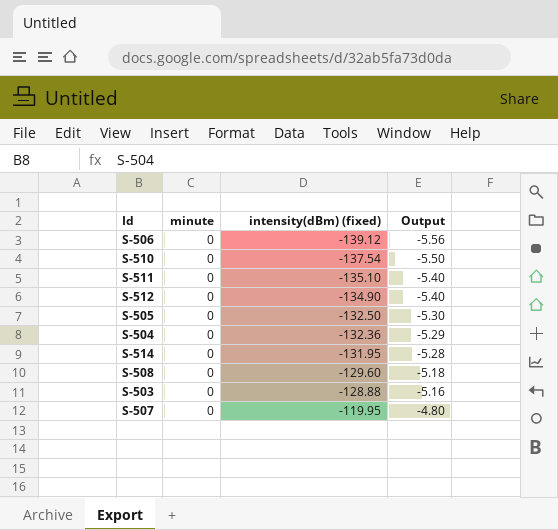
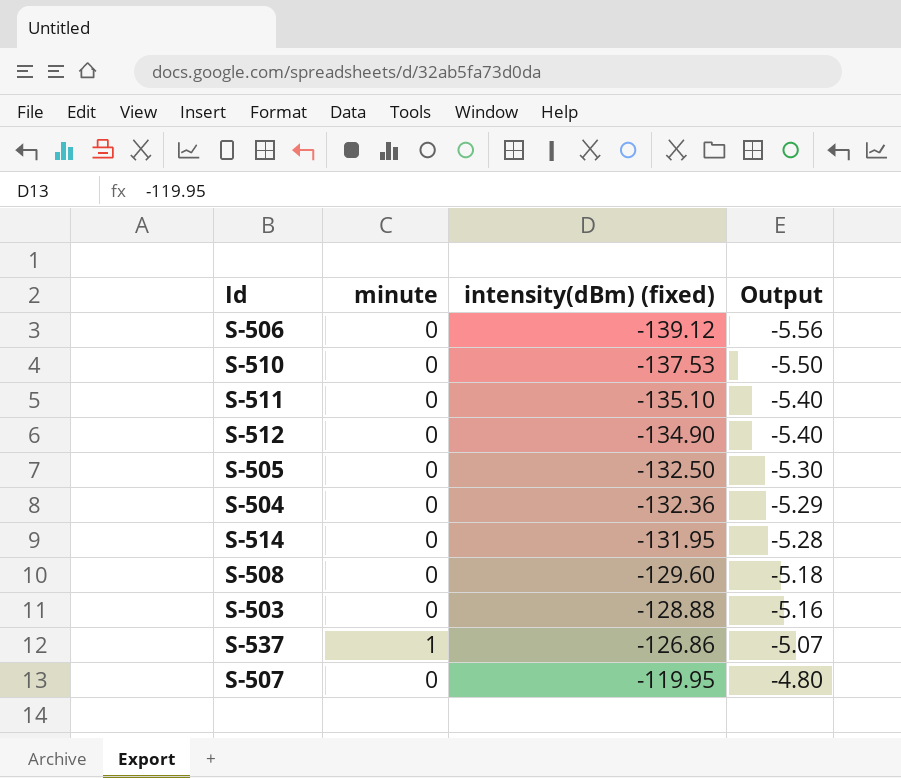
S-510 | intensity(dBm) (fixed): -137.54 -> -137.53
row S-537: none -> 1 | -126.86 | -5.07

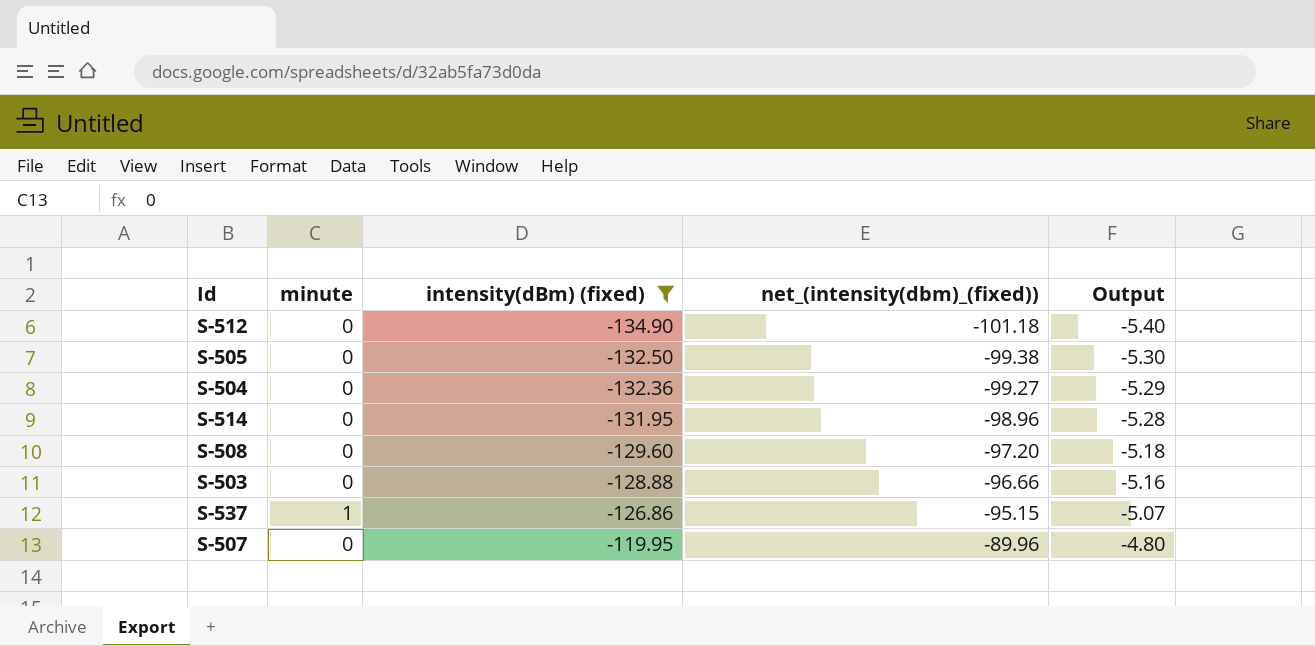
filter: none -> intensity(dBm) (fixed) >= -134.90
column net_(intensity(dbm)_(fixed)) | formula: none -> [intensity(dBm) (fixed)] * 0.75

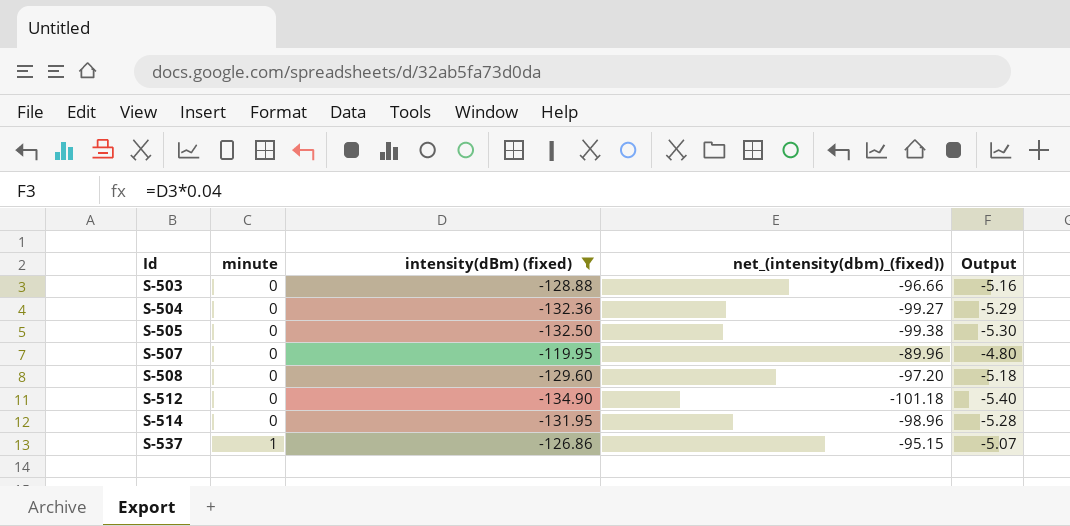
row order: intensity(dBm) (fixed) ascending -> Id ascending

